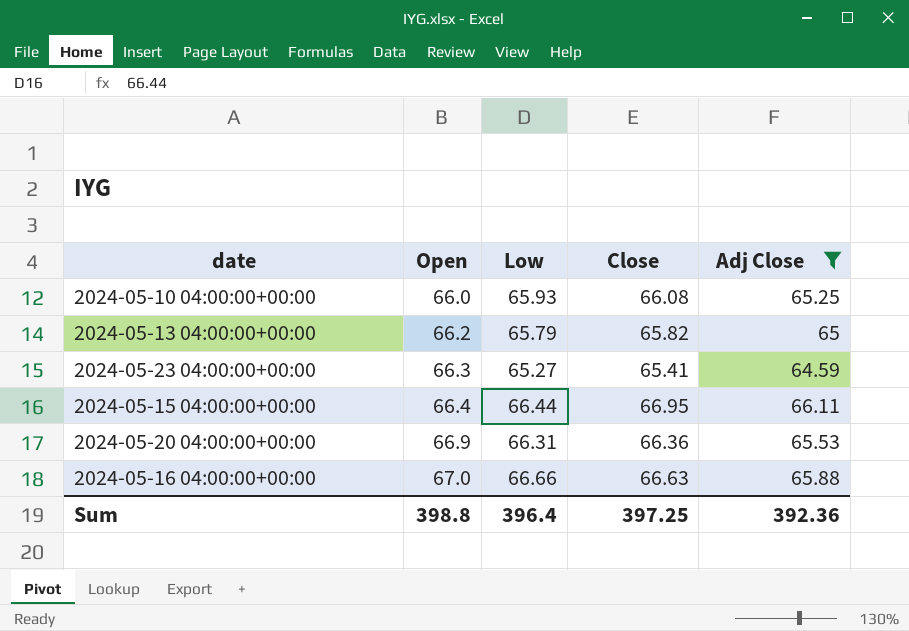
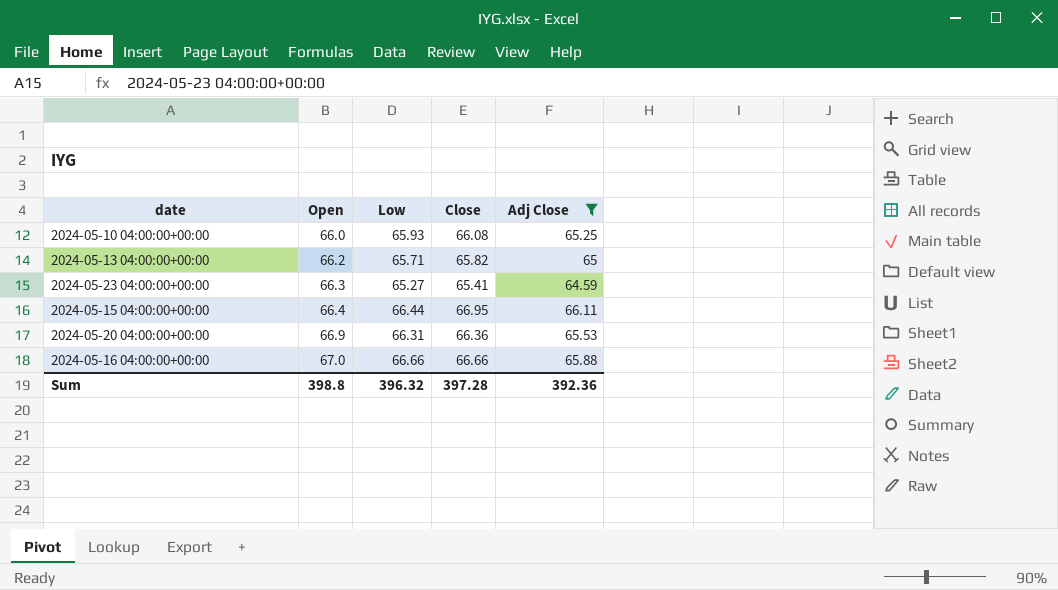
2024-05-13 04:00:00+00:00 | Low: 65.79 -> 65.71
2024-05-16 04:00:00+00:00 | Close: 66.63 -> 66.66
Sum | Low: 396.4 -> 396.32
Sum | Close: 397.25 -> 397.28

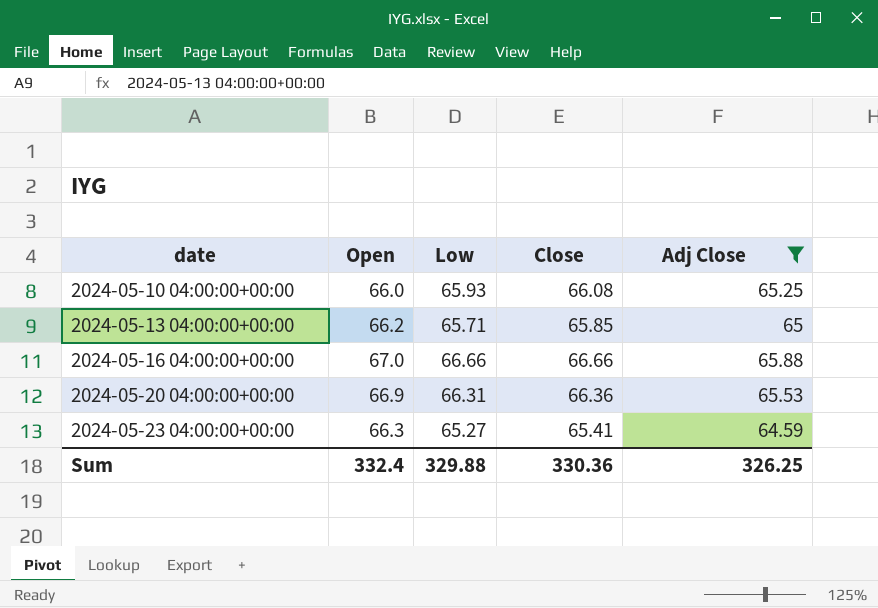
row order: Open ascending -> date ascending
row 2024-05-15 04:00:00+00:00: 66.4 | 66.44 | 66.95 | 66.11 -> none
2024-05-13 04:00:00+00:00 | Close: 65.82 -> 65.85
Sum | Open: 398.8 -> 332.4
Sum | Low: 396.32 -> 329.88
Sum | Close: 397.28 -> 330.36
Sum | Adj Close: 392.36 -> 326.25

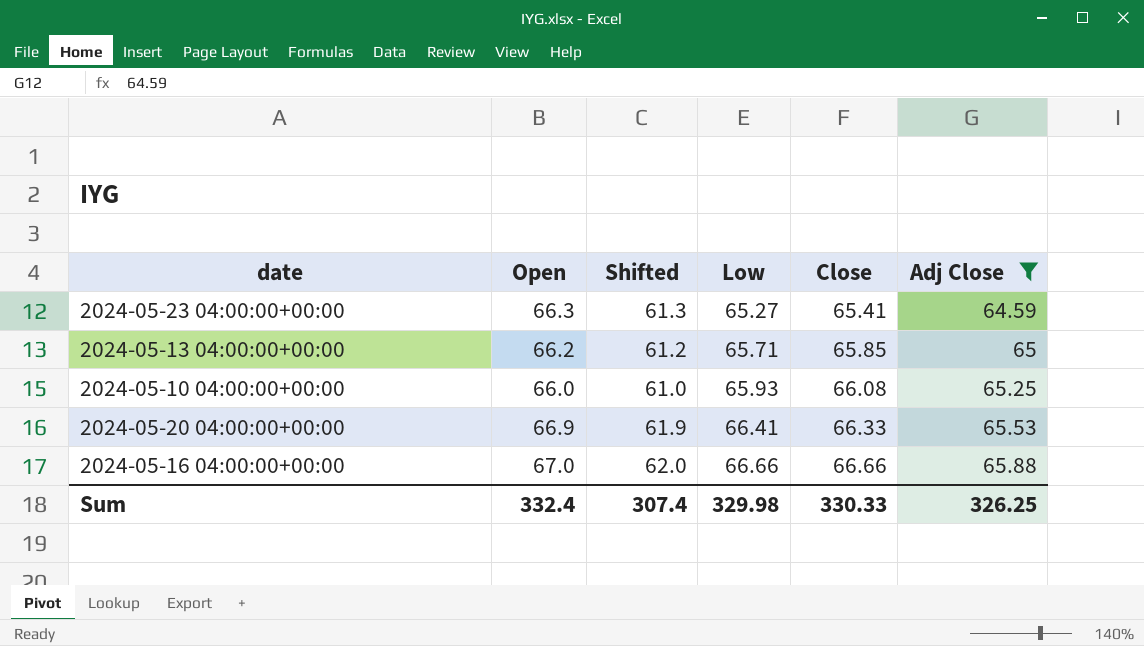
row order: date ascending -> Low ascending
column Shifted | formula: none -> [Open] - 5
2024-05-20 04:00:00+00:00 | Low: 66.31 -> 66.41
2024-05-20 04:00:00+00:00 | Close: 66.36 -> 66.33
Sum | Low: 329.88 -> 329.98
Sum | Close: 330.36 -> 330.33

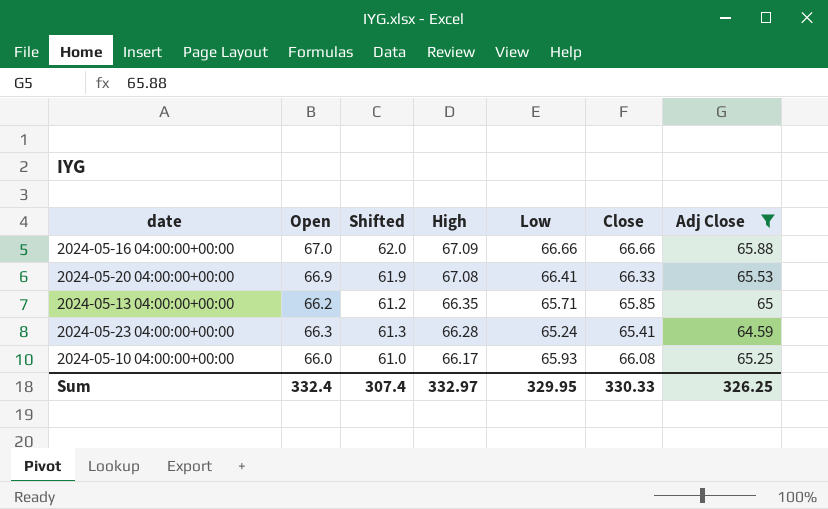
row order: Low ascending -> High descending
column High | position: none -> 4
2024-05-23 04:00:00+00:00 | Low: 65.27 -> 65.24
Sum | Low: 329.98 -> 329.95

